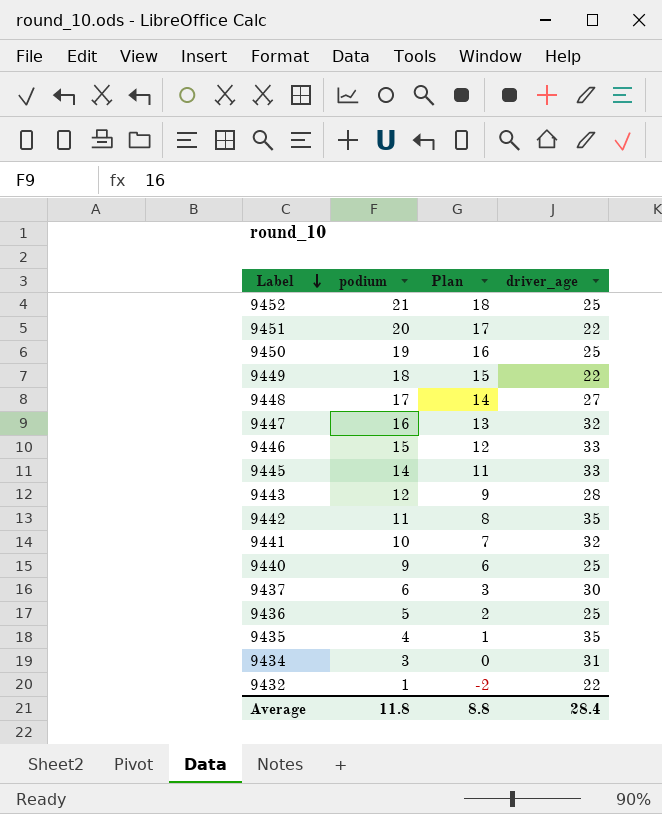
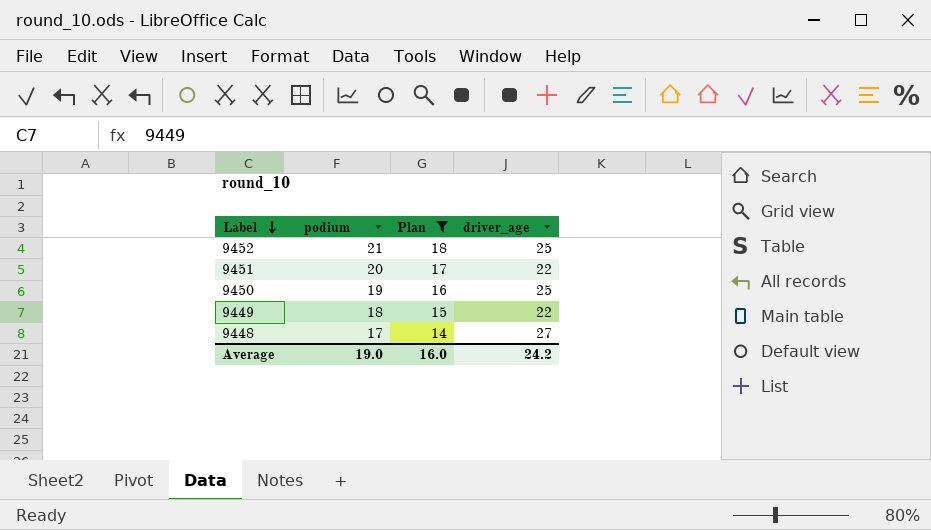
filter: none -> Plan >= 14
Average | podium: 11.8 -> 19.0
Average | Plan: 8.8 -> 16.0
Average | driver_age: 28.4 -> 24.2

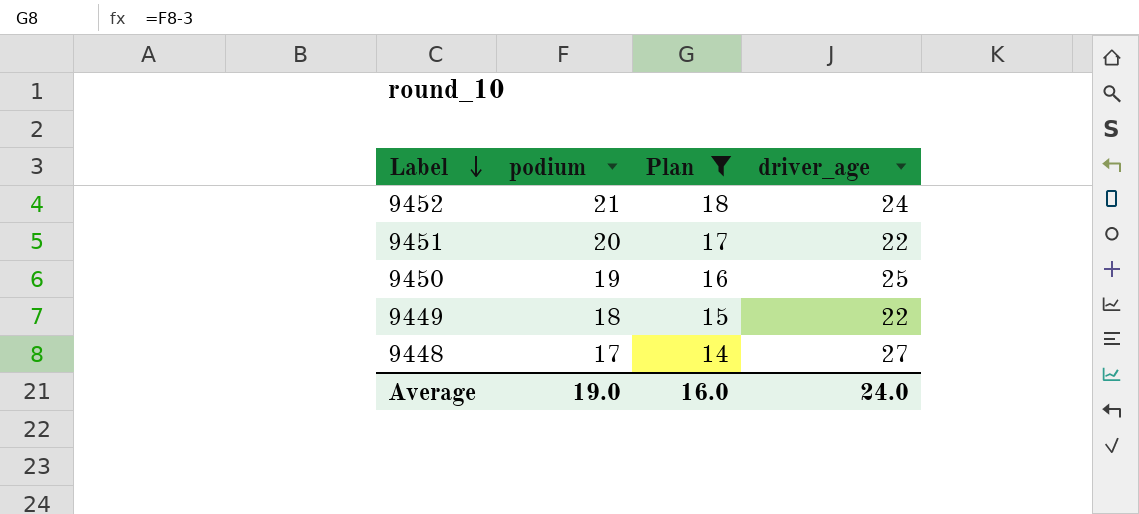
9452 | driver_age: 25 -> 24
Average | driver_age: 24.2 -> 24.0

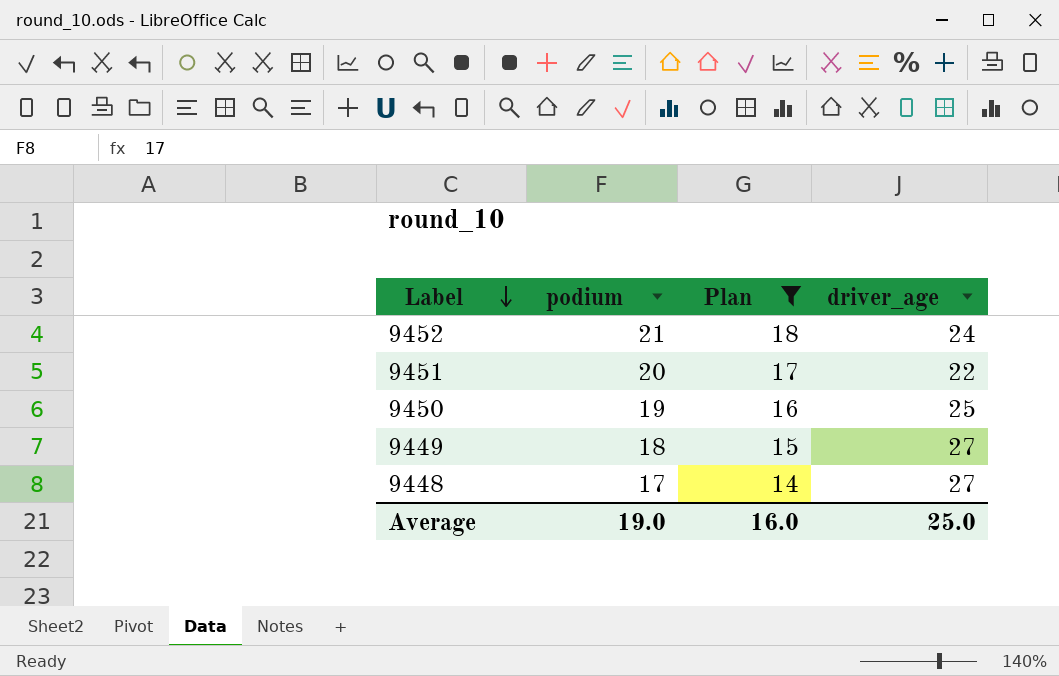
9449 | driver_age: 22 -> 27
Average | driver_age: 24.0 -> 25.0

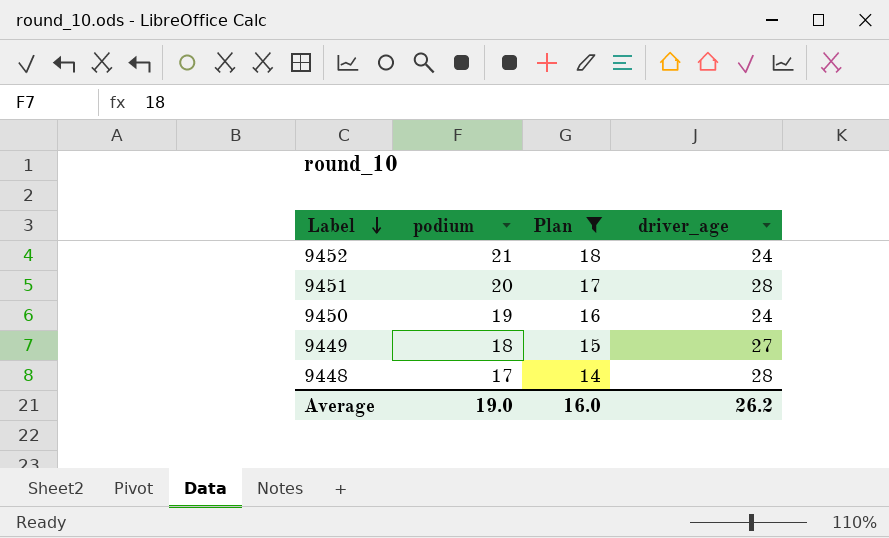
9451 | driver_age: 22 -> 28
9450 | driver_age: 25 -> 24
9448 | driver_age: 27 -> 28
Average | driver_age: 25.0 -> 26.2

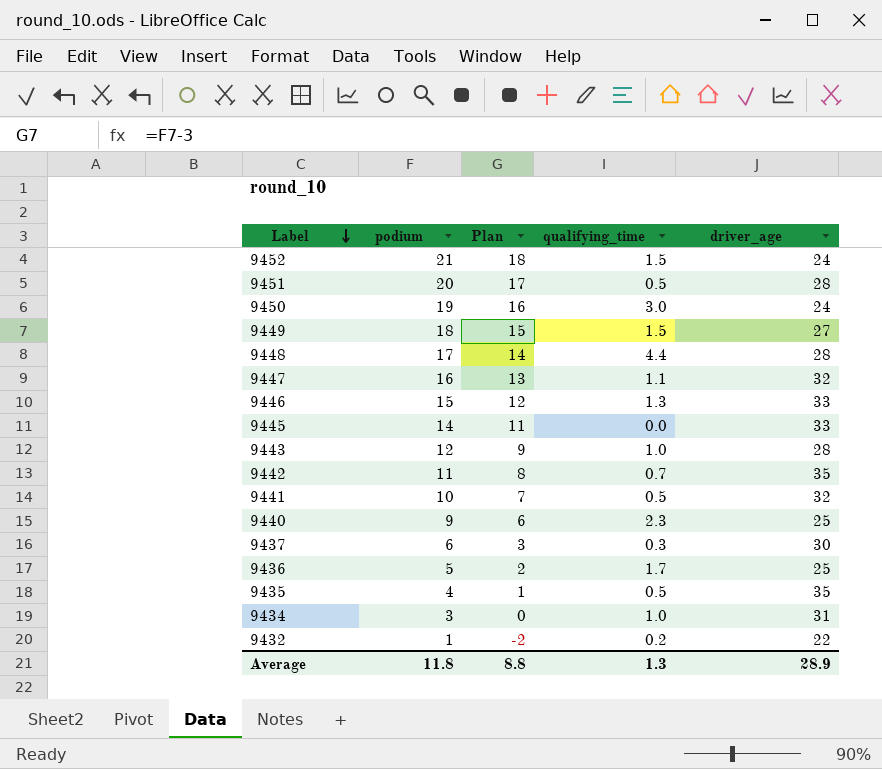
filter: Plan >= 14 -> none
column qualifying_time | position: none -> 4
Average | podium: 19.0 -> 11.8
Average | Plan: 16.0 -> 8.8
Average | driver_age: 26.2 -> 28.9

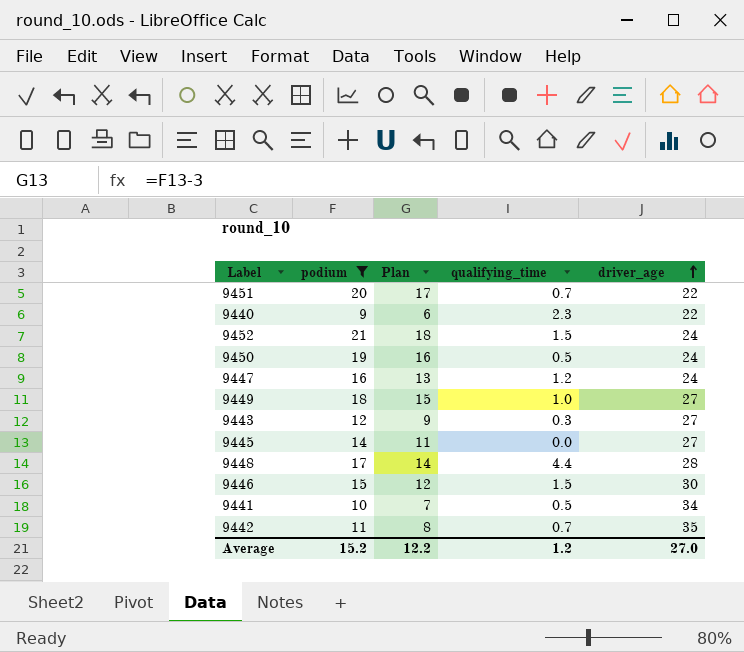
filter: none -> podium >= 9
row order: Label descending -> driver_age ascending
9451 | qualifying_time: 0.5 -> 0.7
9451 | driver_age: 28 -> 22
9440 | driver_age: 25 -> 22
9450 | qualifying_time: 3.0 -> 0.5
9447 | qualifying_time: 1.1 -> 1.2
9447 | driver_age: 32 -> 24
9449 | qualifying_time: 1.5 -> 1.0
9443 | qualifying_time: 1.0 -> 0.3
9443 | driver_age: 28 -> 27
9445 | driver_age: 33 -> 27
9446 | qualifying_time: 1.3 -> 1.5
9446 | driver_age: 33 -> 30
9441 | driver_age: 32 -> 34
Average | podium: 11.8 -> 15.2
Average | Plan: 8.8 -> 12.2
Average | qualifying_time: 1.3 -> 1.2
Average | driver_age: 28.9 -> 27.0

